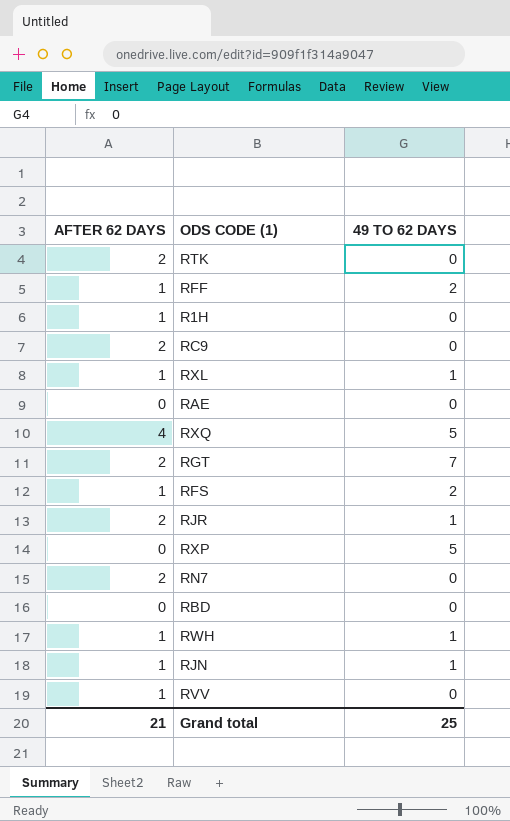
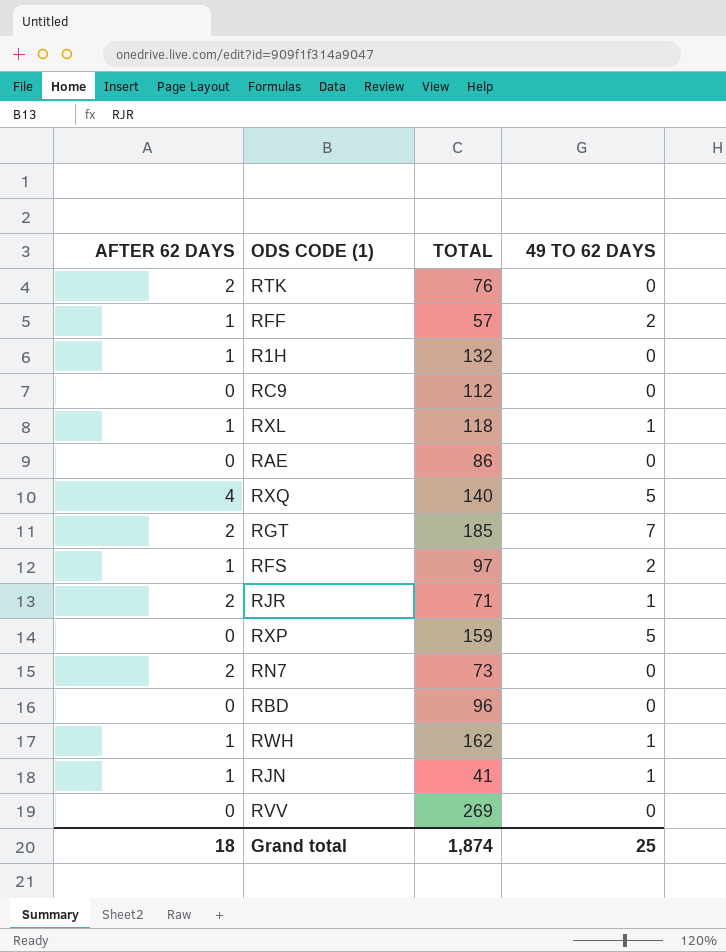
column TOTAL | position: none -> 3
RC9 | AFTER 62 DAYS: 2 -> 0
RVV | AFTER 62 DAYS: 1 -> 0
Grand total | AFTER 62 DAYS: 21 -> 18

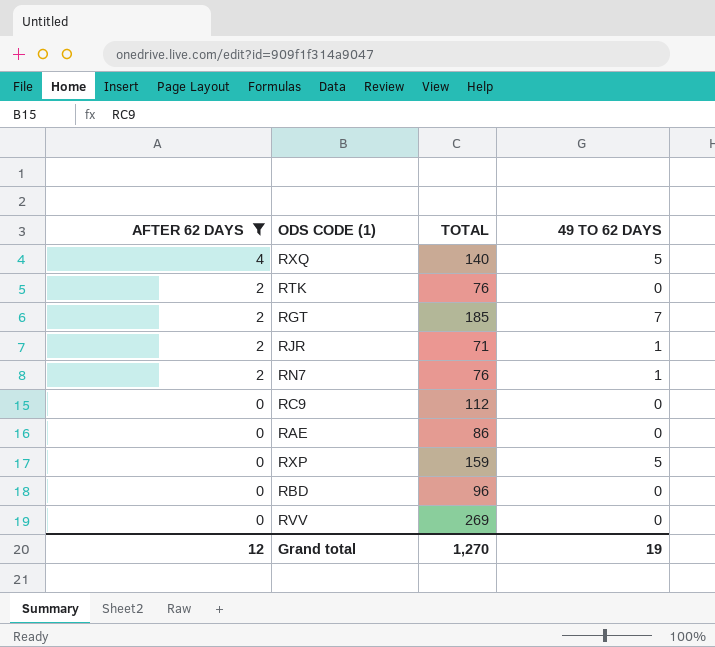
filter: none -> AFTER 62 DAYS != 1
row order: none -> AFTER 62 DAYS descending
RN7 | TOTAL: 73 -> 76
RN7 | 49 TO 62 DAYS: 0 -> 1
Grand total | AFTER 62 DAYS: 18 -> 12
Grand total | TOTAL: 1,874 -> 1,270
Grand total | 49 TO 62 DAYS: 25 -> 19

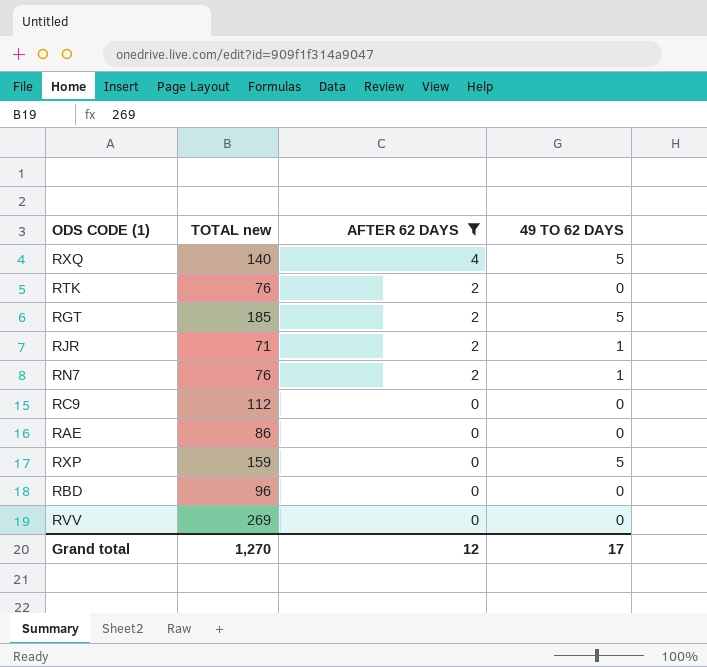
column name: TOTAL -> TOTAL new
column AFTER 62 DAYS | position: 1 -> 3
RGT | 49 TO 62 DAYS: 7 -> 5
Grand total | 49 TO 62 DAYS: 19 -> 17

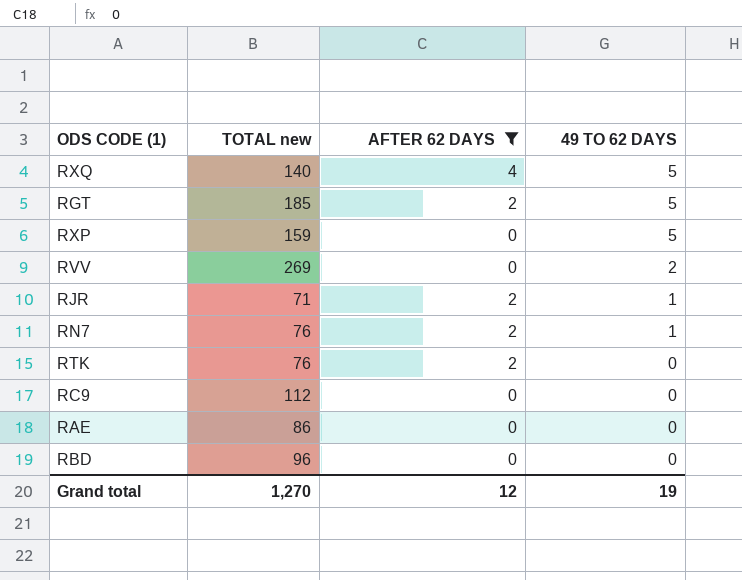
row order: AFTER 62 DAYS descending -> 49 TO 62 DAYS descending
RVV | 49 TO 62 DAYS: 0 -> 2
Grand total | 49 TO 62 DAYS: 17 -> 19

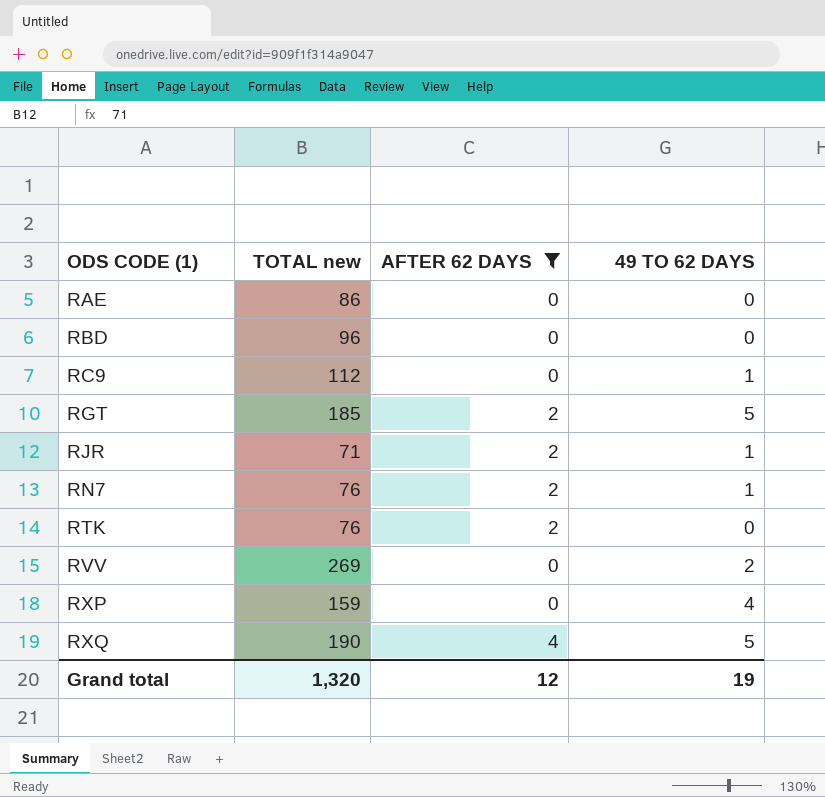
row order: 49 TO 62 DAYS descending -> ODS CODE (1) ascending
RC9 | 49 TO 62 DAYS: 0 -> 1
RXP | 49 TO 62 DAYS: 5 -> 4
RXQ | TOTAL new: 140 -> 190
Grand total | TOTAL new: 1,270 -> 1,320

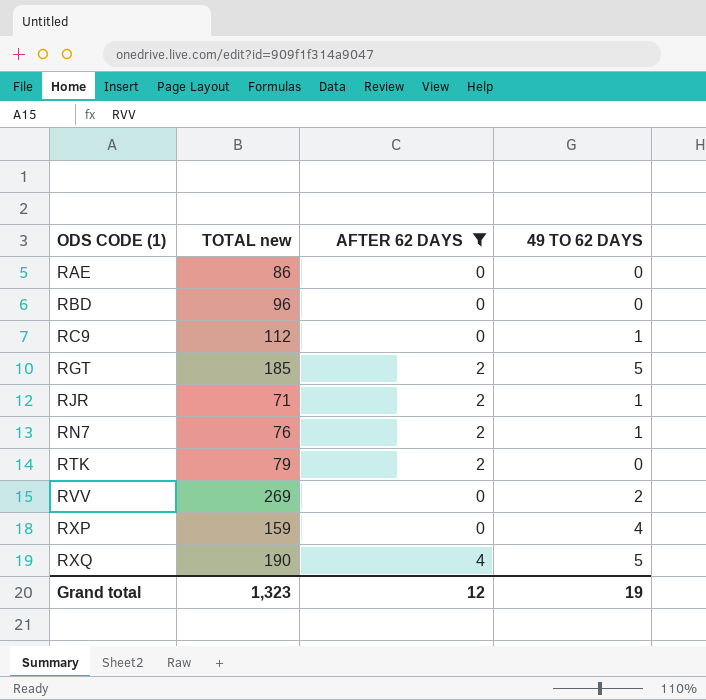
RTK | TOTAL new: 76 -> 79
Grand total | TOTAL new: 1,320 -> 1,323

